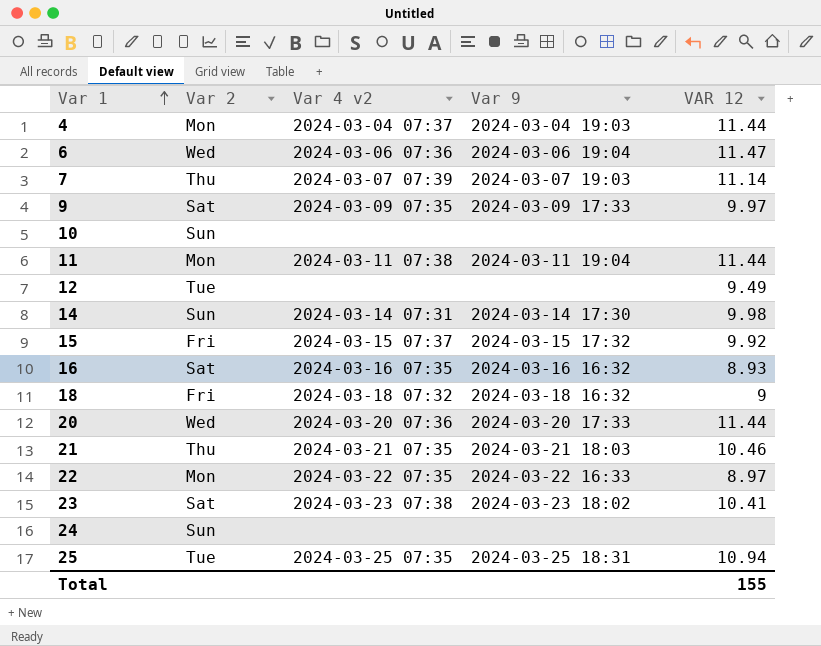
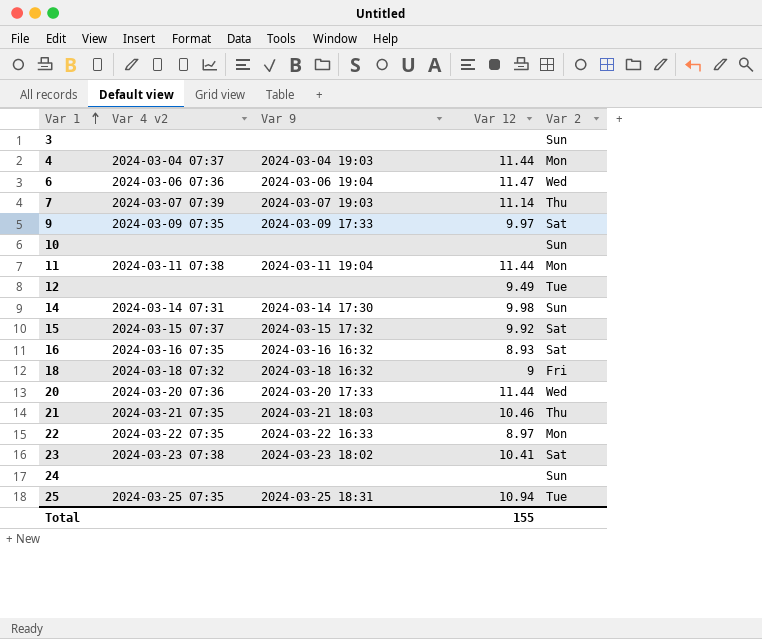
column name: VAR 12 -> Var 12
column Var 2 | position: 2 -> 5
row 3: none -> none | none | none | Sun
15 | Var 2: Fri -> Sat

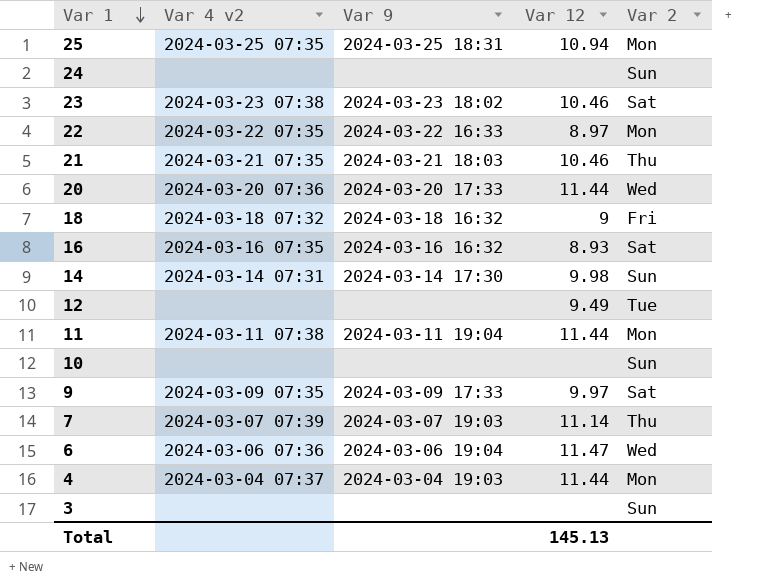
row order: Var 1 ascending -> Var 1 descending
row 15: 2024-03-15 07:37 | 2024-03-15 17:32 | 9.92 | Sat -> none
25 | Var 2: Tue -> Mon
23 | Var 12: 10.41 -> 10.46
Total | Var 12: 155 -> 145.13

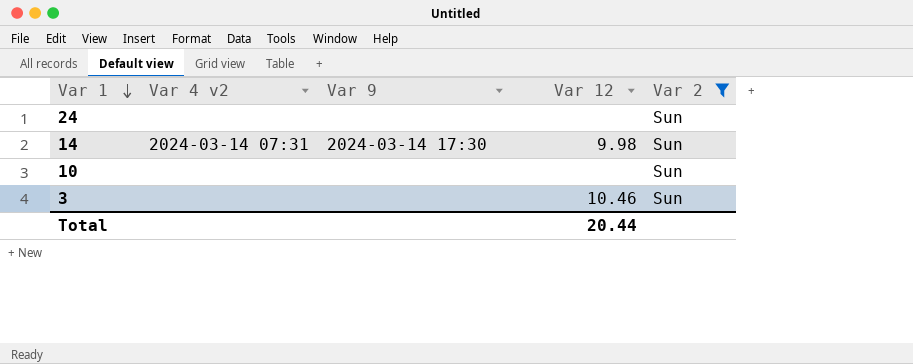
filter: none -> Var 2 = Sun
3 | Var 12: none -> 10.46
Total | Var 12: 145.13 -> 20.44

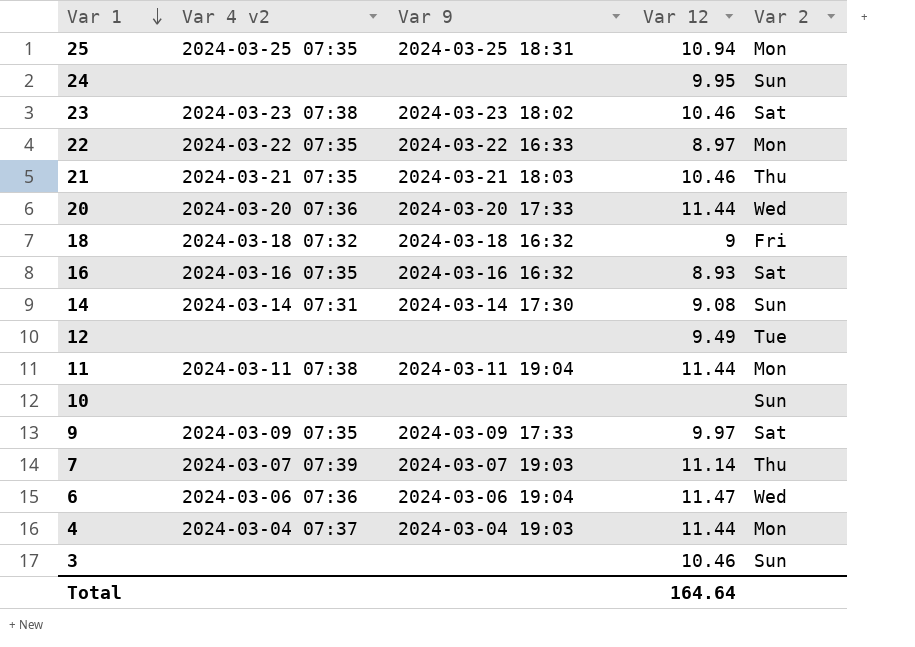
filter: Var 2 = Sun -> none
24 | Var 12: none -> 9.95
14 | Var 12: 9.98 -> 9.08
Total | Var 12: 20.44 -> 164.64

